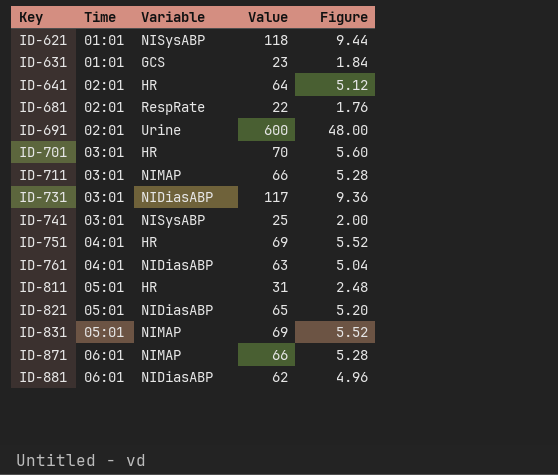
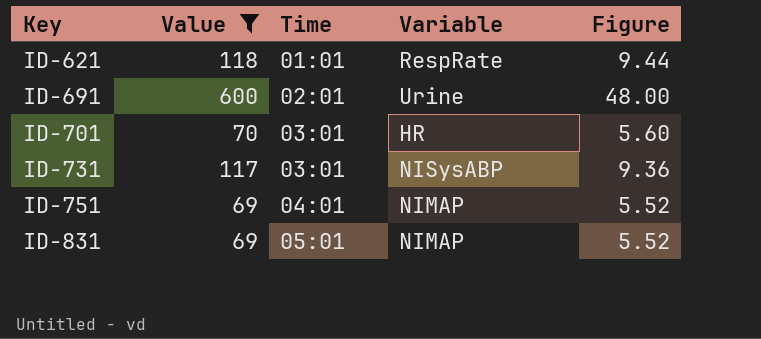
filter: none -> Value >= 69
column Value | position: 4 -> 2
ID-621 | Variable: NISysABP -> RespRate
ID-731 | Variable: NIDiasABP -> NISysABP
ID-751 | Variable: HR -> NIMAP

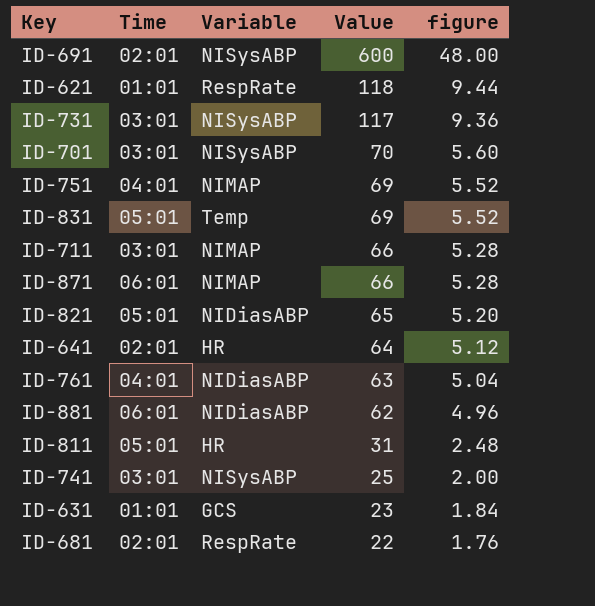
filter: Value >= 69 -> none
row order: Key ascending -> Value descending
column Value | position: 2 -> 4
column name: Figure -> figure
ID-691 | Variable: Urine -> NISysABP
ID-701 | Variable: HR -> NISysABP
ID-831 | Variable: NIMAP -> Temp

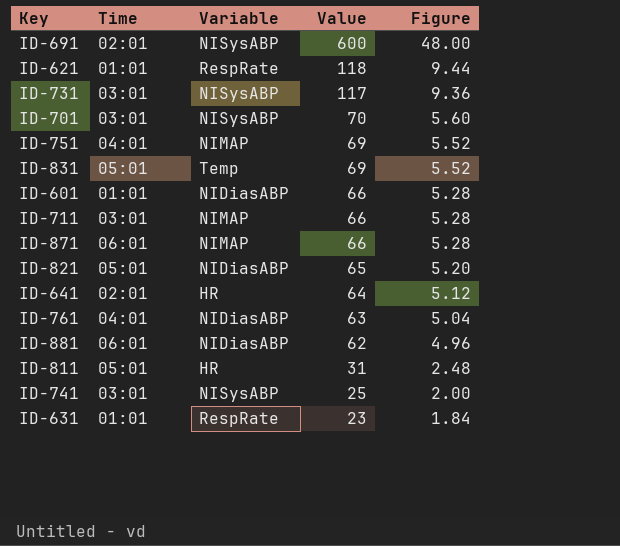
column name: figure -> Figure
row ID-681: 02:01 | RespRate | 22 | 1.76 -> none
row ID-601: none -> 01:01 | NIDiasABP | 66 | 5.28
ID-631 | Variable: GCS -> RespRate

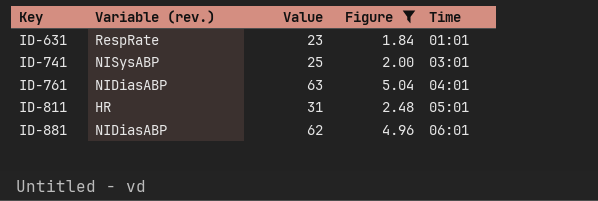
filter: none -> Figure <= 5.04
row order: Value descending -> Key ascending
column name: Variable -> Variable (rev.)
column Time | position: 2 -> 5

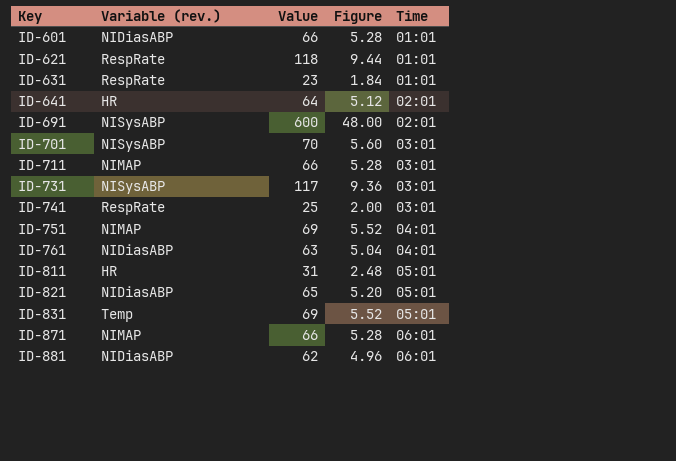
filter: Figure <= 5.04 -> none
ID-741 | Variable (rev.): NISysABP -> RespRate

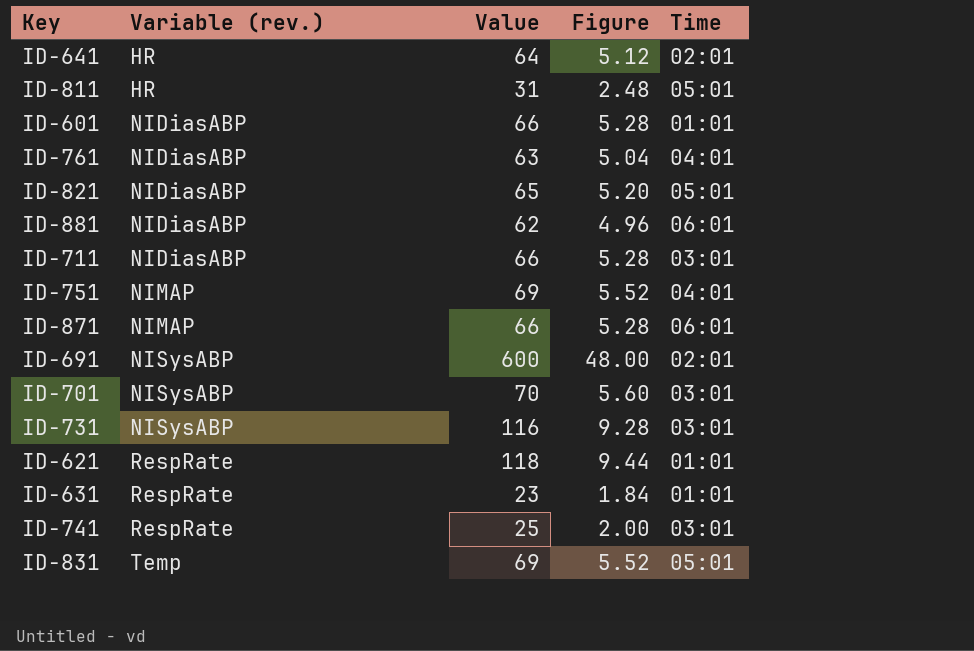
row order: Key ascending -> Variable (rev.) ascending
ID-711 | Variable (rev.): NIMAP -> NIDiasABP
ID-731 | Value: 117 -> 116
ID-731 | Figure: 9.36 -> 9.28

